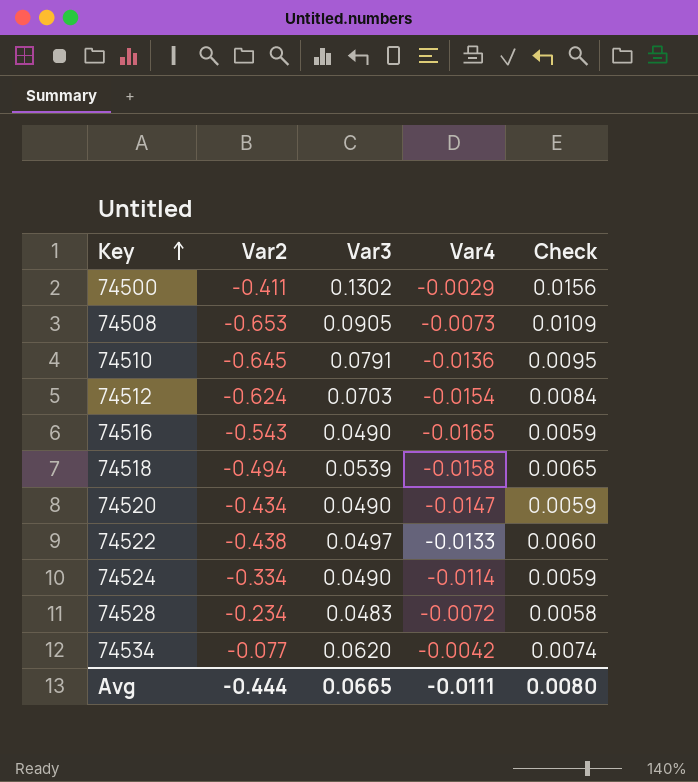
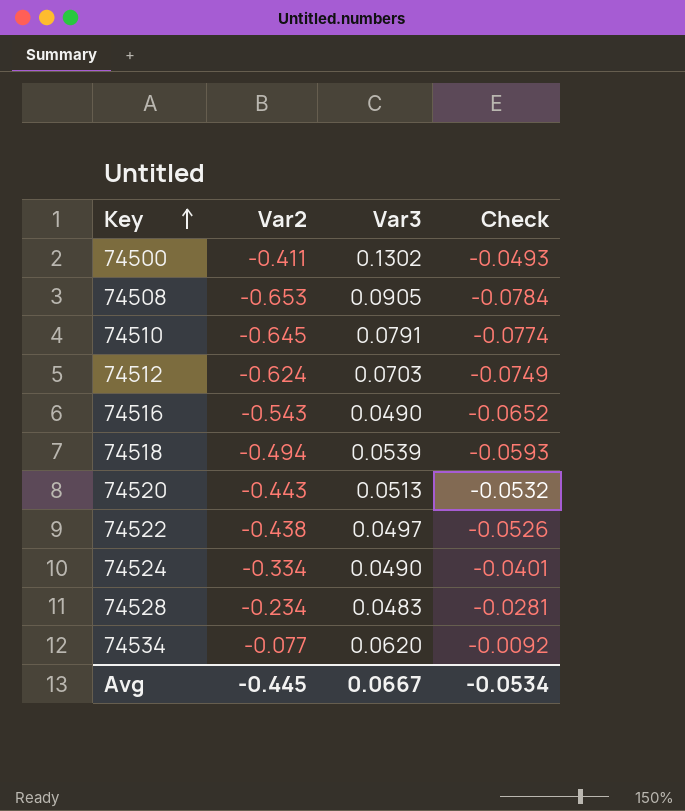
column Var4 | position: 4 -> none
column Check | formula: [Var3] * 0.12 -> [Var2] * 0.12
74520 | Var2: -0.434 -> -0.443
74520 | Var3: 0.0490 -> 0.0513
Avg | Var2: -0.444 -> -0.445
Avg | Var3: 0.0665 -> 0.0667
Avg | Check: 0.0080 -> -0.0534

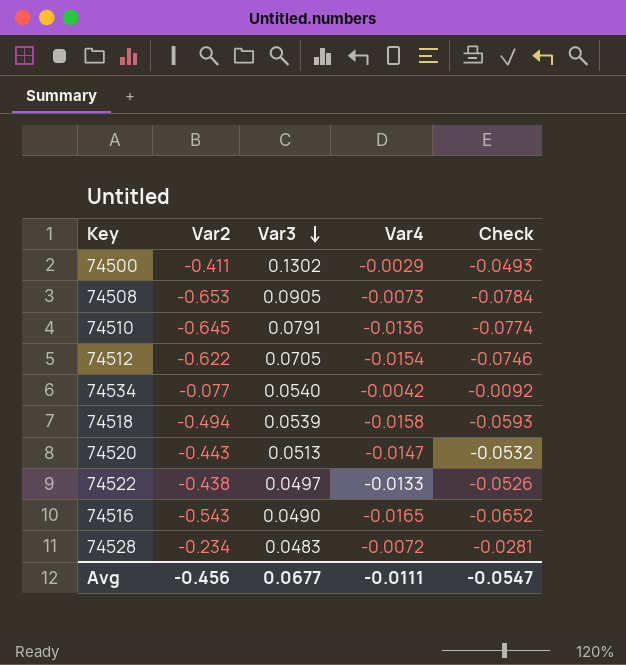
row order: Key ascending -> Var3 descending
column Var4 | position: none -> 4
row 74524: -0.334 | 0.0490 | -0.0401 -> none
74512 | Var2: -0.624 -> -0.622
74512 | Var3: 0.0703 -> 0.0705
74512 | Check: -0.0749 -> -0.0746
74534 | Var3: 0.0620 -> 0.0540
Avg | Var2: -0.445 -> -0.456
Avg | Var3: 0.0667 -> 0.0677
Avg | Check: -0.0534 -> -0.0547

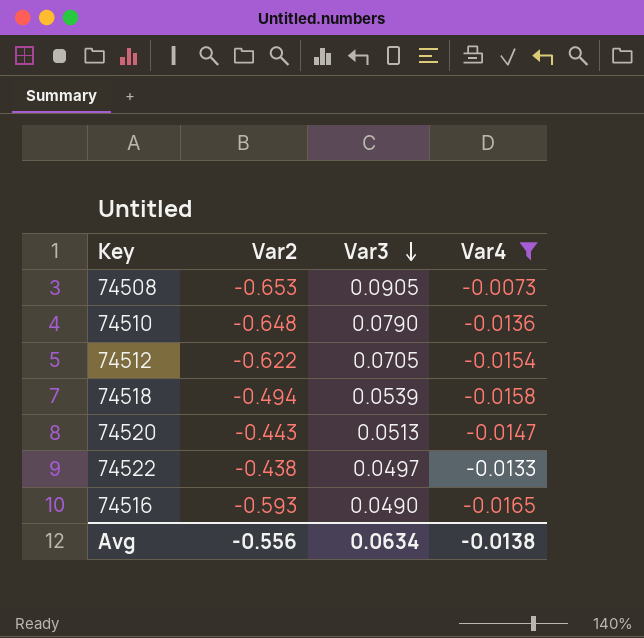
filter: none -> Var4 <= -0.0073
column Check | formula: [Var2] * 0.12 -> none
74510 | Var2: -0.645 -> -0.648
74510 | Var3: 0.0791 -> 0.0790
74516 | Var2: -0.543 -> -0.593
Avg | Var2: -0.456 -> -0.556
Avg | Var3: 0.0677 -> 0.0634
Avg | Var4: -0.0111 -> -0.0138

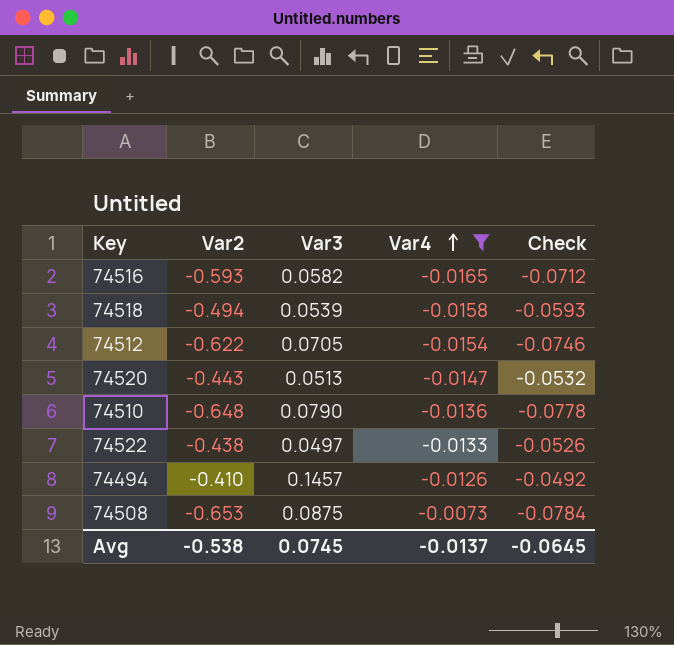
row order: Var3 descending -> Var4 ascending
column Check | formula: none -> [Var2] * 0.12
74516 | Var3: 0.0490 -> 0.0582
row 74494: none -> -0.410 | 0.1457 | -0.0126 | -0.0492
74508 | Var3: 0.0905 -> 0.0875
Avg | Var2: -0.556 -> -0.538
Avg | Var3: 0.0634 -> 0.0745
Avg | Var4: -0.0138 -> -0.0137

